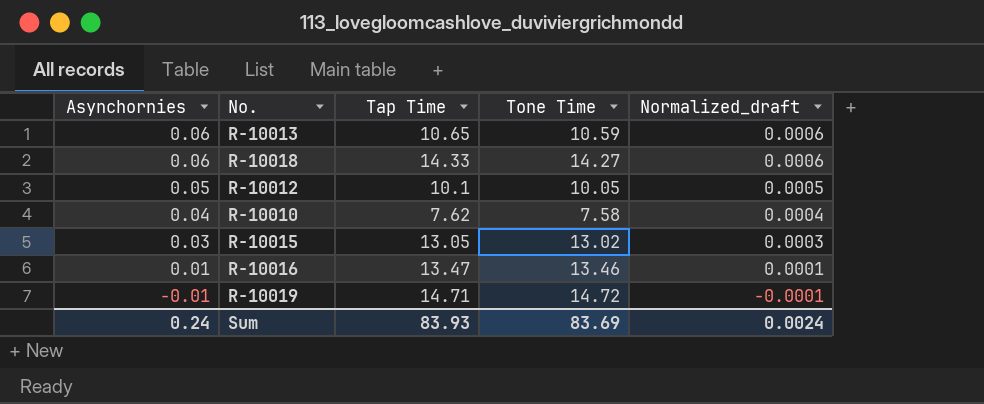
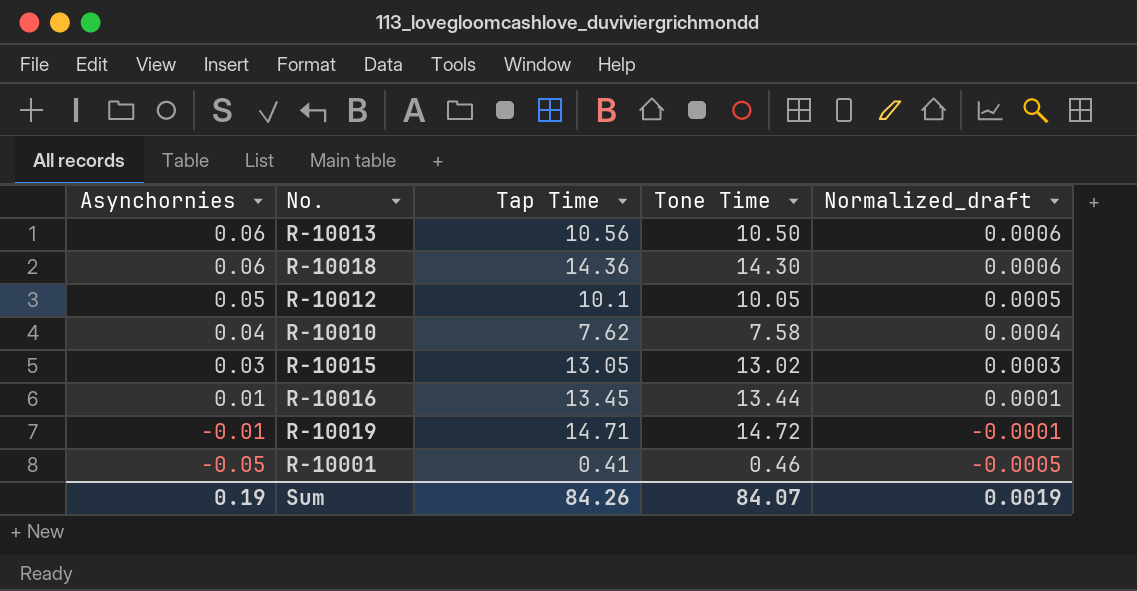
R-10013 | Tap Time: 10.65 -> 10.56
R-10013 | Tone Time: 10.59 -> 10.50
R-10018 | Tap Time: 14.33 -> 14.36
R-10018 | Tone Time: 14.27 -> 14.30
R-10016 | Tap Time: 13.47 -> 13.45
R-10016 | Tone Time: 13.46 -> 13.44
row R-10001: none -> -0.05 | 0.41 | 0.46 | -0.0005
Sum | Asynchornies: 0.24 -> 0.19
Sum | Tap Time: 83.93 -> 84.26
Sum | Tone Time: 83.69 -> 84.07
Sum | Normalized_draft: 0.0024 -> 0.0019

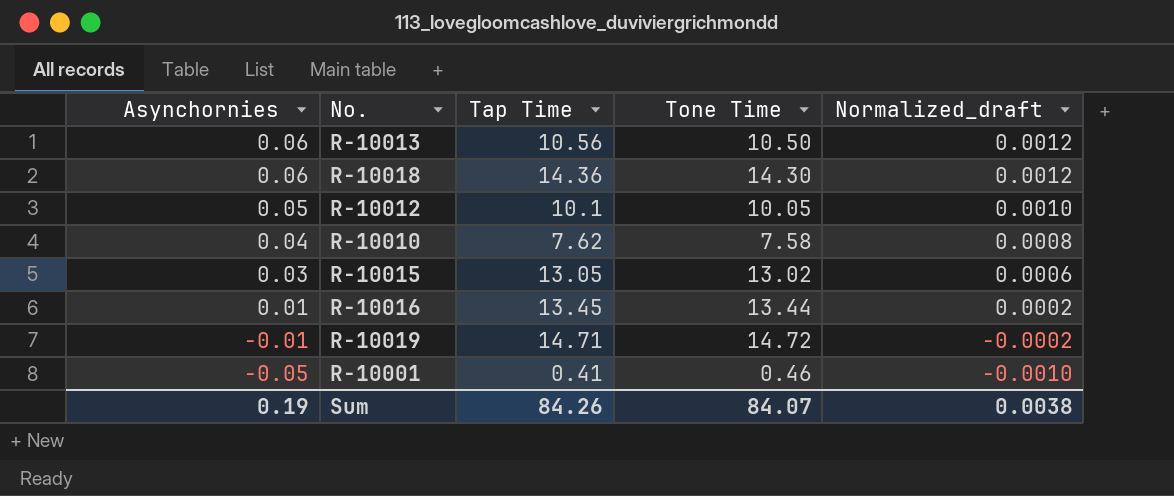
column Normalized_draft | formula: [Asynchornies] * 0.01 -> [Asynchornies] * 0.02
Sum | Normalized_draft: 0.0019 -> 0.0038

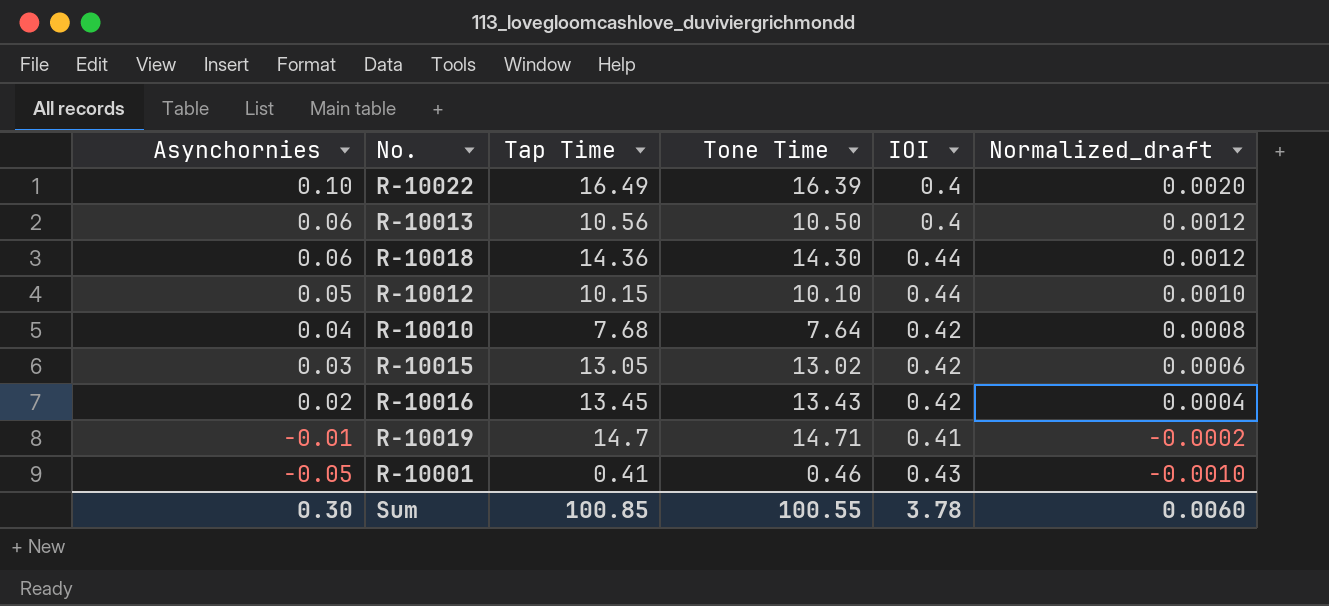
column IOI | position: none -> 5
row R-10022: none -> 0.10 | 16.49 | 16.39 | 0.4 | 0.0020
R-10012 | Tap Time: 10.1 -> 10.15
R-10012 | Tone Time: 10.05 -> 10.10
R-10010 | Tap Time: 7.62 -> 7.68
R-10010 | Tone Time: 7.58 -> 7.64
R-10016 | Asynchornies: 0.01 -> 0.02
R-10016 | Tone Time: 13.44 -> 13.43
R-10016 | Normalized_draft: 0.0002 -> 0.0004
R-10019 | Tap Time: 14.71 -> 14.7
R-10019 | Tone Time: 14.72 -> 14.71
Sum | Asynchornies: 0.19 -> 0.30
Sum | Tap Time: 84.26 -> 100.85
Sum | Tone Time: 84.07 -> 100.55
Sum | Normalized_draft: 0.0038 -> 0.0060

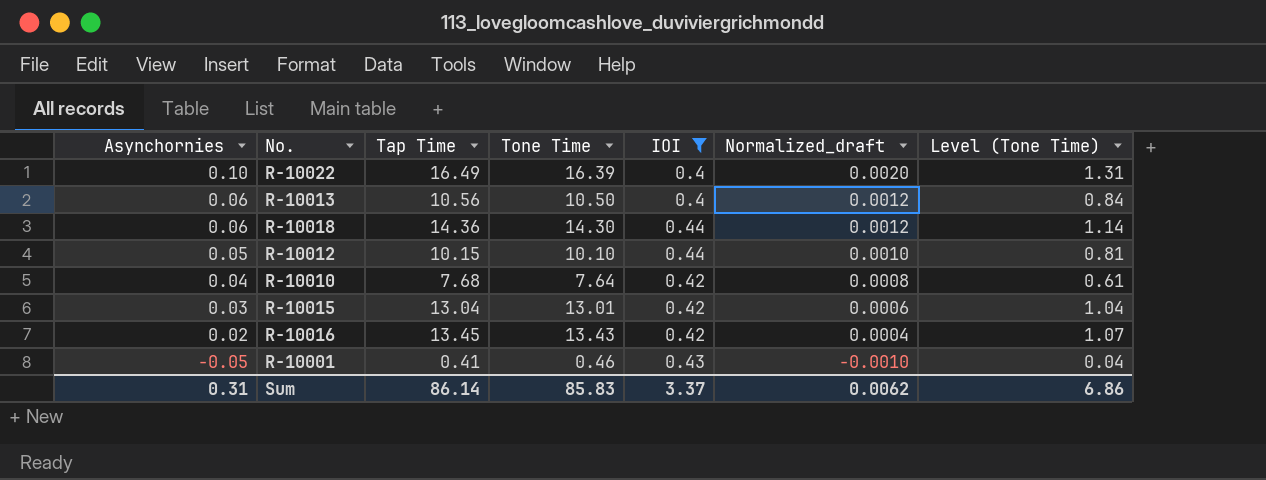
filter: none -> IOI != 0.41
column Level (Tone Time) | formula: none -> [Tone Time] * 0.08
R-10015 | Tap Time: 13.05 -> 13.04
R-10015 | Tone Time: 13.02 -> 13.01
Sum | Asynchornies: 0.30 -> 0.31
Sum | Tap Time: 100.85 -> 86.14
Sum | Tone Time: 100.55 -> 85.83
Sum | IOI: 3.78 -> 3.37
Sum | Normalized_draft: 0.0060 -> 0.0062

